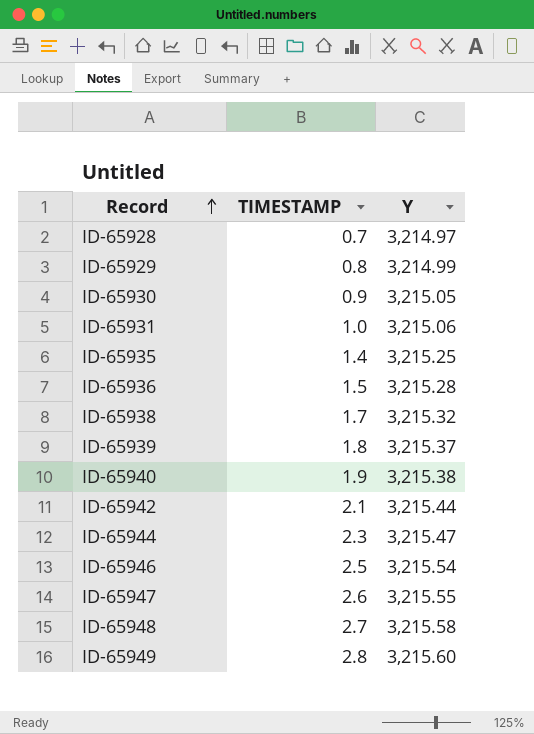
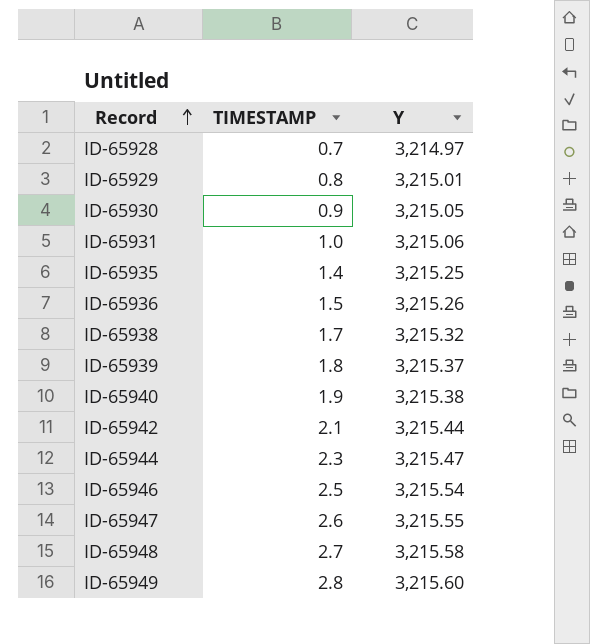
ID-65929 | Y: 3,214.99 -> 3,215.01
ID-65936 | Y: 3,215.28 -> 3,215.26

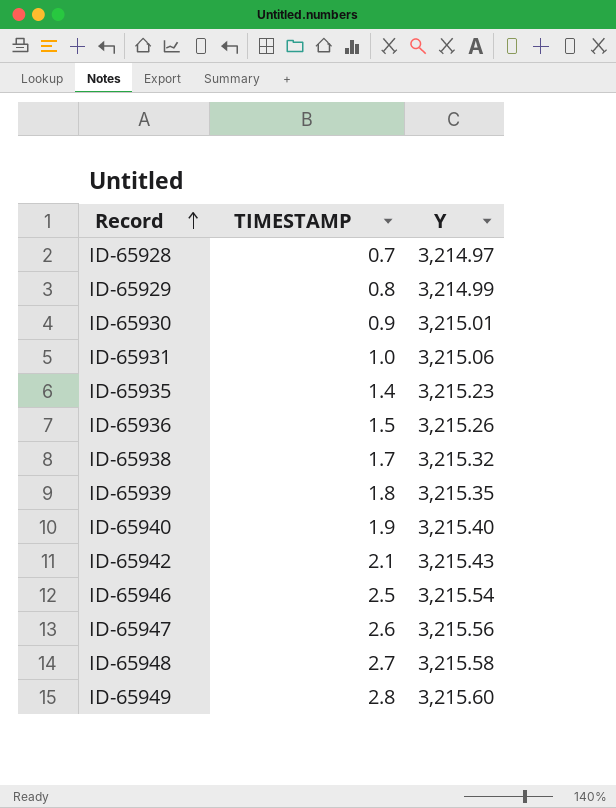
row ID-65944: 2.3 | 3,215.47 -> none
ID-65929 | Y: 3,215.01 -> 3,214.99
ID-65930 | Y: 3,215.05 -> 3,215.01
ID-65935 | Y: 3,215.25 -> 3,215.23
ID-65939 | Y: 3,215.37 -> 3,215.35
ID-65940 | Y: 3,215.38 -> 3,215.40
ID-65942 | Y: 3,215.44 -> 3,215.43
ID-65947 | Y: 3,215.55 -> 3,215.56

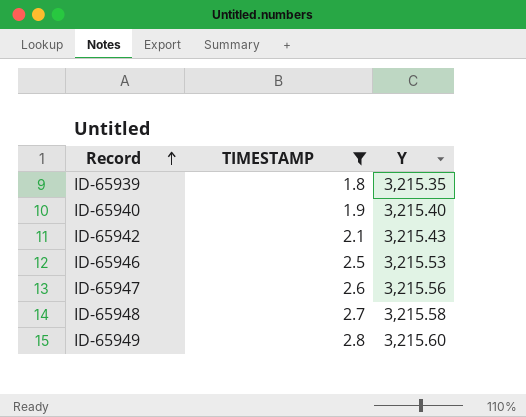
filter: none -> TIMESTAMP >= 1.8
ID-65946 | Y: 3,215.54 -> 3,215.53

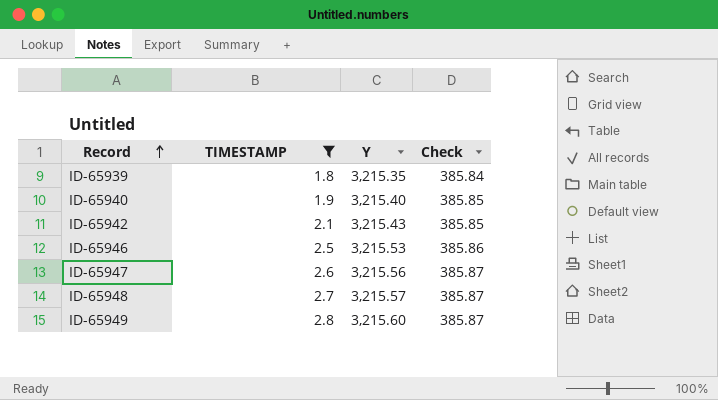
column Check | formula: none -> [Y] * 0.12
ID-65948 | Y: 3,215.58 -> 3,215.57

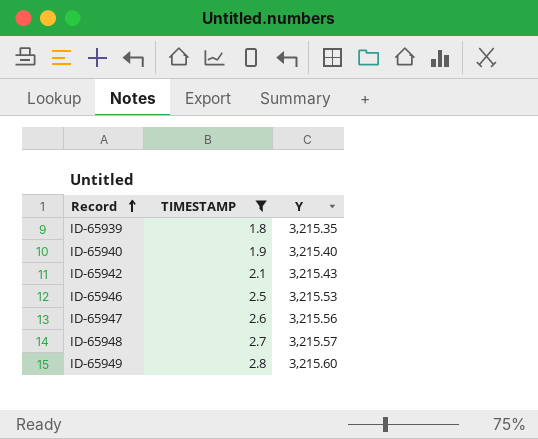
column Check | formula: [Y] * 0.12 -> none

